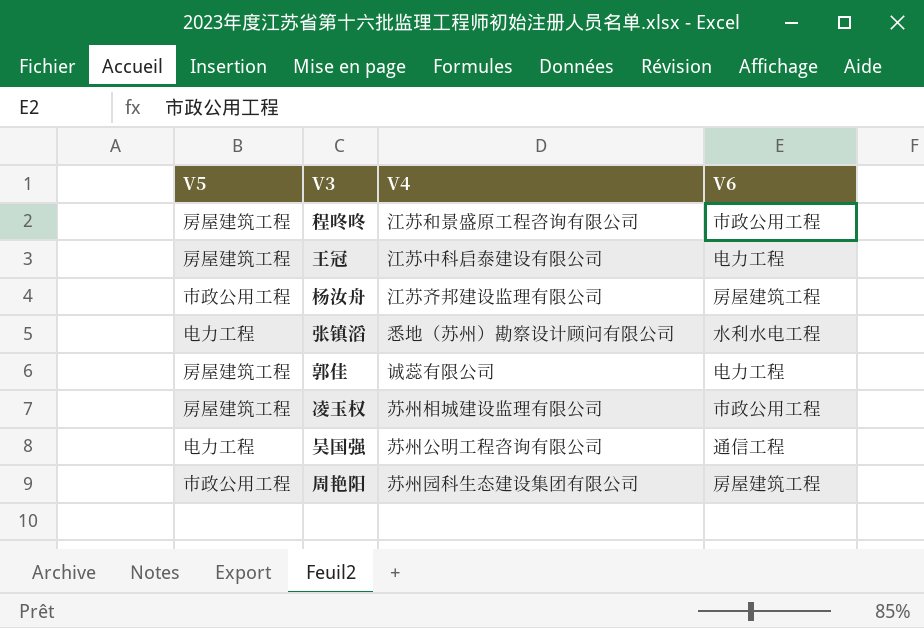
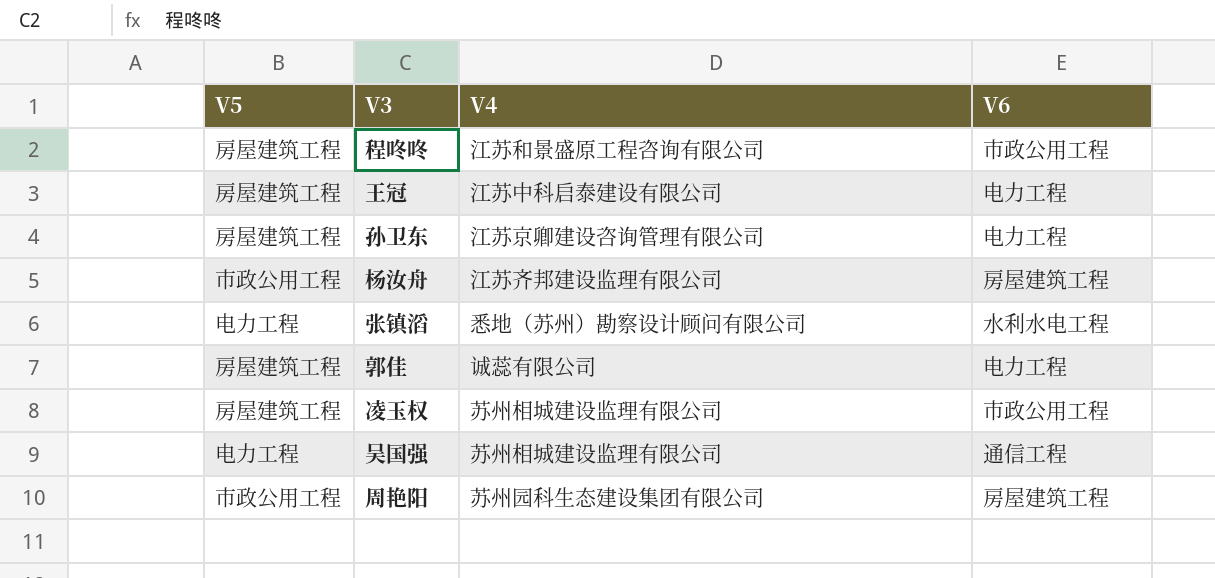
row 孙卫东: none -> 房屋建筑工程 | 江苏京卿建设咨询管理有限公司 | 电力工程
吴国强 | V4: 苏州公明工程咨询有限公司 -> 苏州相城建设监理有限公司

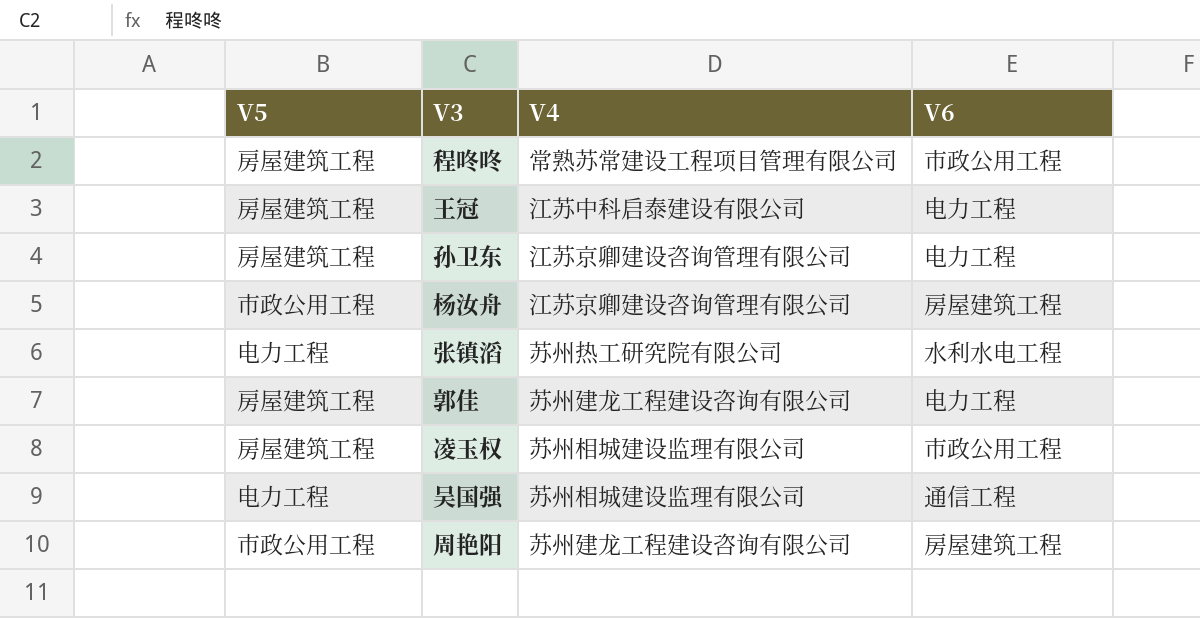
程咚咚 | V4: 江苏和景盛原工程咨询有限公司 -> 常熟苏常建设工程项目管理有限公司
杨汝舟 | V4: 江苏齐邦建设监理有限公司 -> 江苏京卿建设咨询管理有限公司
张镇滔 | V4: 悉地（苏州）勘察设计顾问有限公司 -> 苏州热工研究院有限公司
郭佳 | V4: 诚蕊有限公司 -> 苏州建龙工程建设咨询有限公司
周艳阳 | V4: 苏州园科生态建设集团有限公司 -> 苏州建龙工程建设咨询有限公司

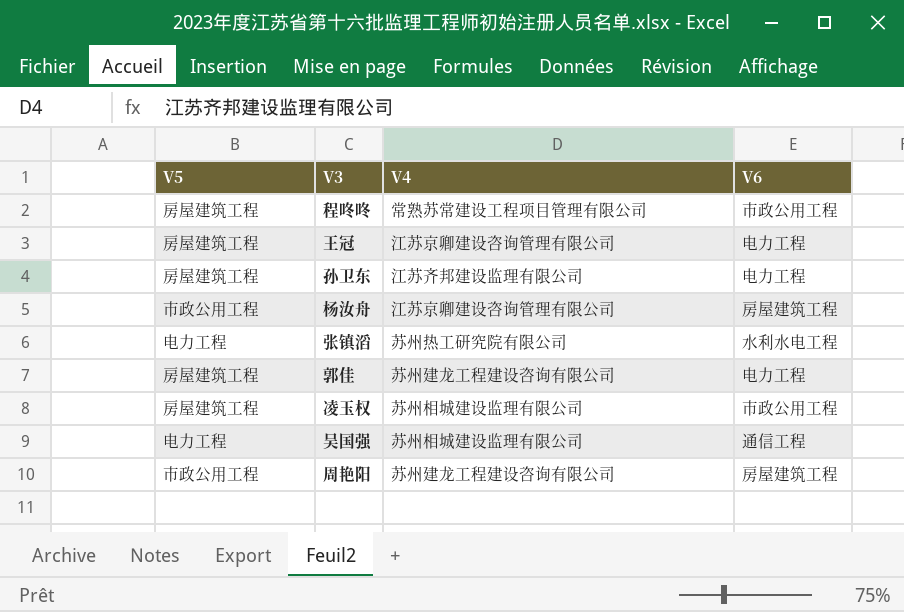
王冠 | V4: 江苏中科启泰建设有限公司 -> 江苏京卿建设咨询管理有限公司
孙卫东 | V4: 江苏京卿建设咨询管理有限公司 -> 江苏齐邦建设监理有限公司

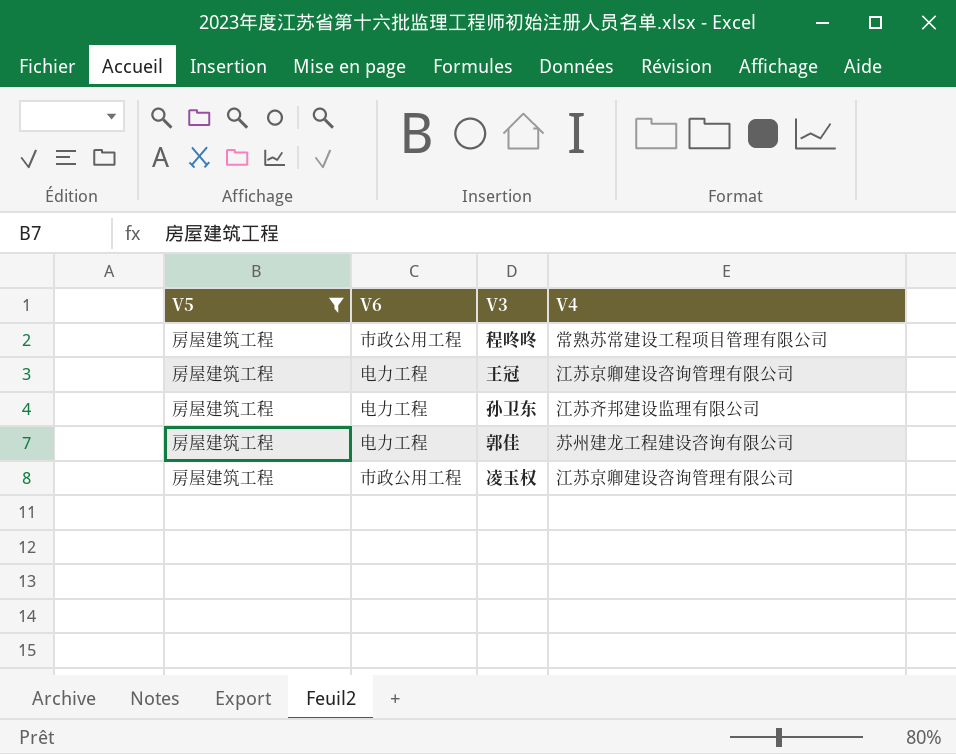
filter: none -> V5 = 房屋建筑工程
column V6 | position: 4 -> 2
凌玉权 | V4: 苏州相城建设监理有限公司 -> 江苏京卿建设咨询管理有限公司

